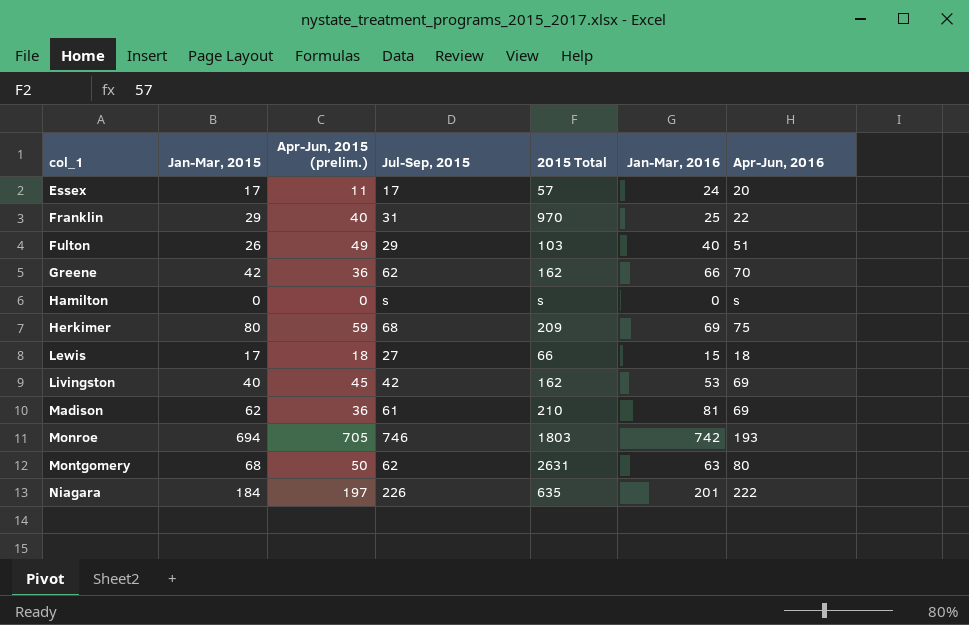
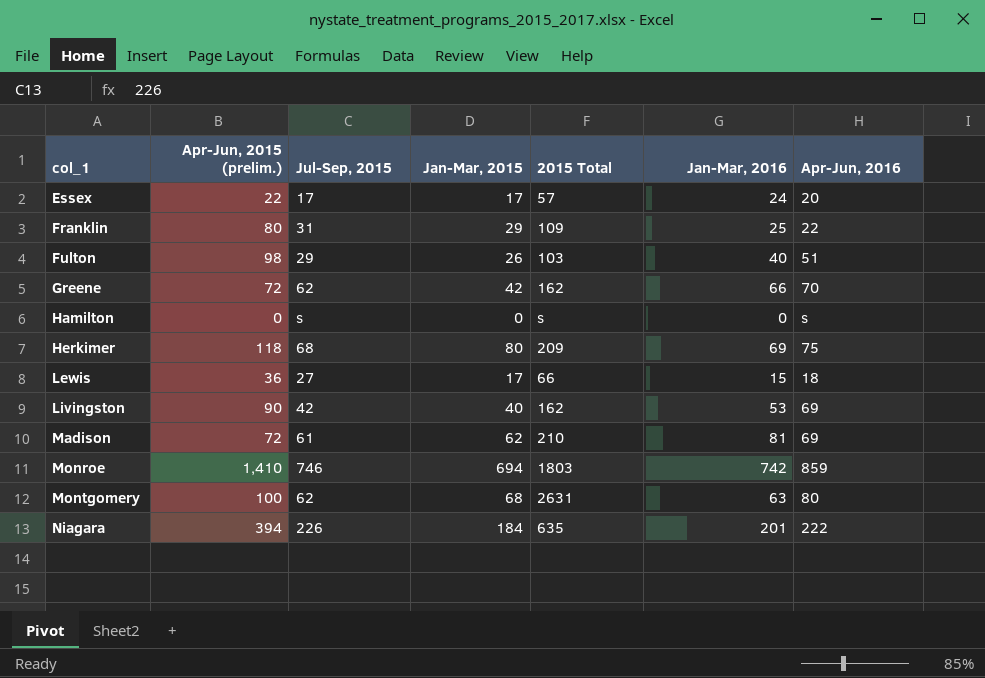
column Jan-Mar, 2015 | position: 2 -> 4
Essex | Apr-Jun, 2015 (prelim.): 11 -> 22
Franklin | Apr-Jun, 2015 (prelim.): 40 -> 80
Franklin | 2015 Total: 970 -> 109
Fulton | Apr-Jun, 2015 (prelim.): 49 -> 98
Greene | Apr-Jun, 2015 (prelim.): 36 -> 72
Herkimer | Apr-Jun, 2015 (prelim.): 59 -> 118
Lewis | Apr-Jun, 2015 (prelim.): 18 -> 36
Livingston | Apr-Jun, 2015 (prelim.): 45 -> 90
Madison | Apr-Jun, 2015 (prelim.): 36 -> 72
Monroe | Apr-Jun, 2015 (prelim.): 705 -> 1,410
Monroe | Apr-Jun, 2016: 193 -> 859
Montgomery | Apr-Jun, 2015 (prelim.): 50 -> 100
Niagara | Apr-Jun, 2015 (prelim.): 197 -> 394

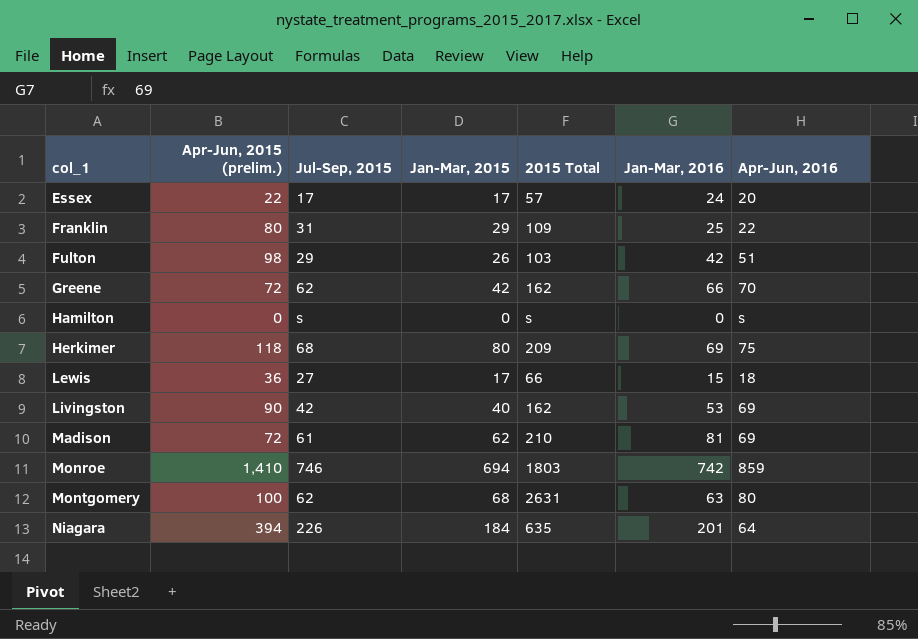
Fulton | Jan-Mar, 2016: 40 -> 42
Niagara | Apr-Jun, 2016: 222 -> 64

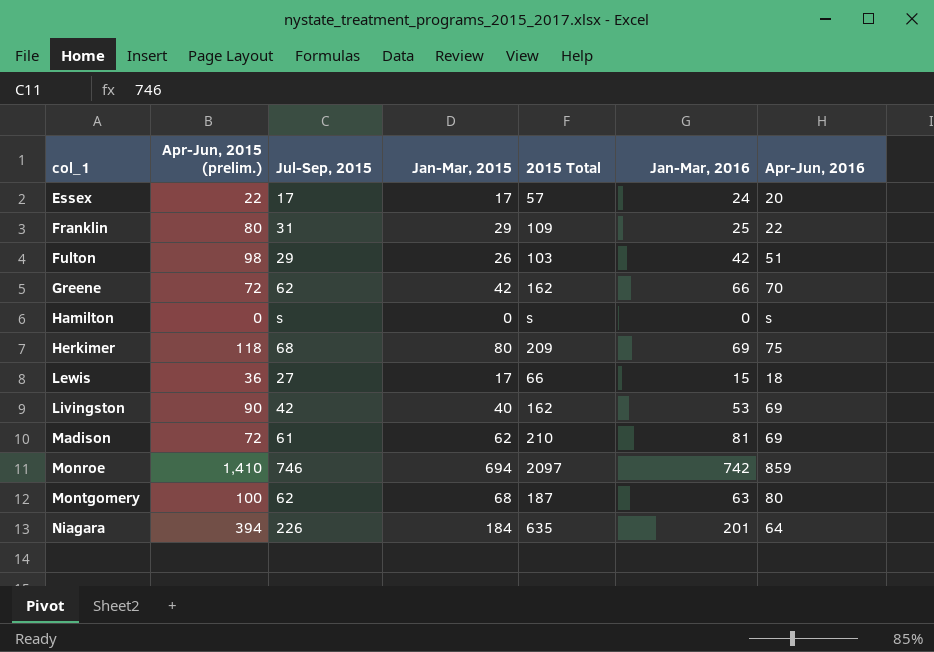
Monroe | 2015 Total: 1803 -> 2097
Montgomery | 2015 Total: 2631 -> 187

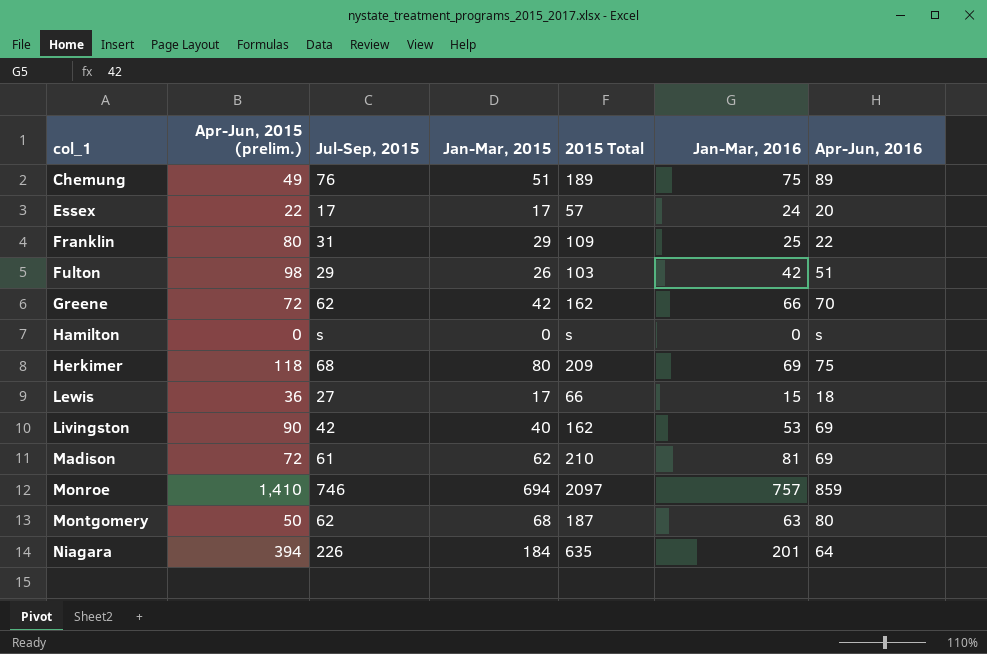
row Chemung: none -> 49 | 76 | 51 | 189 | 75 | 89
Monroe | Jan-Mar, 2016: 742 -> 757
Montgomery | Apr-Jun, 2015 (prelim.): 100 -> 50

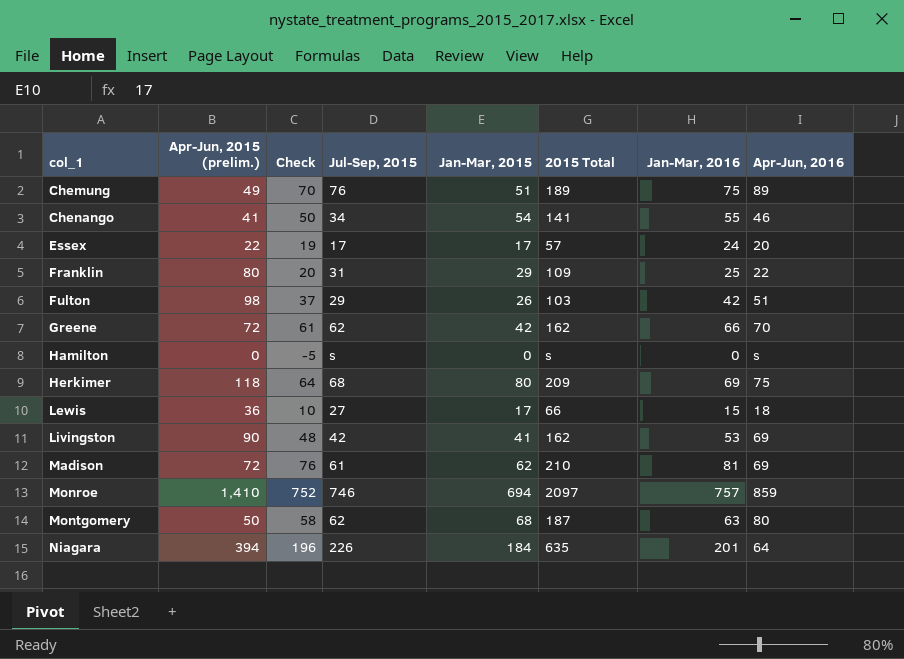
column Check | formula: none -> [Jan-Mar, 2016] - 5
row Chenango: none -> 41 | 50 | 34 | 54 | 141 | 55 | 46
Livingston | Jan-Mar, 2015: 40 -> 41

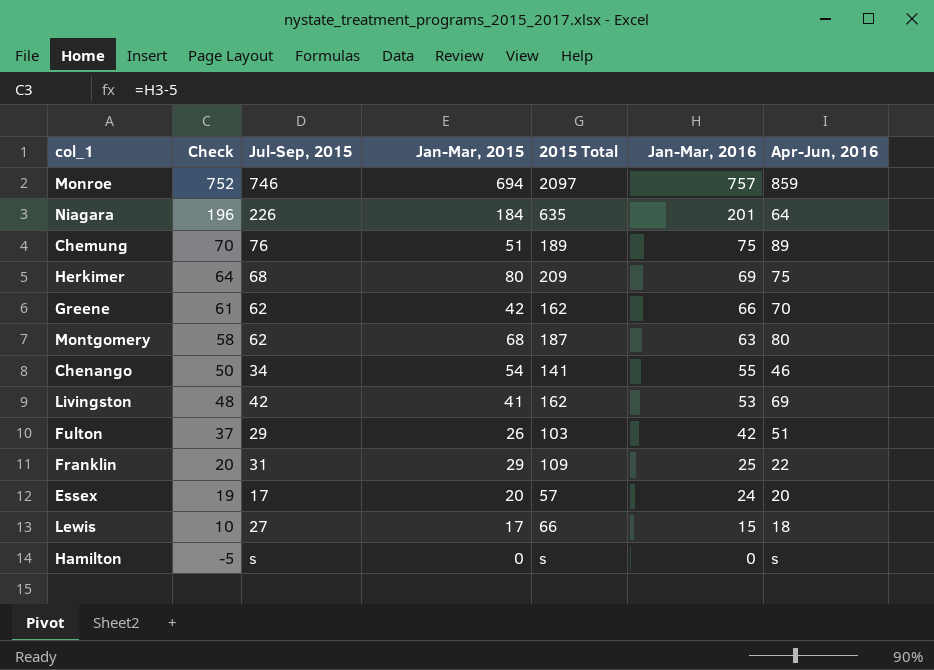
row order: col_1 ascending -> Check descending
column Apr-Jun, 2015 (prelim.) | position: 2 -> none
row Madison: 72 | 76 | 61 | 62 | 210 | 81 | 69 -> none
Essex | Jan-Mar, 2015: 17 -> 20

